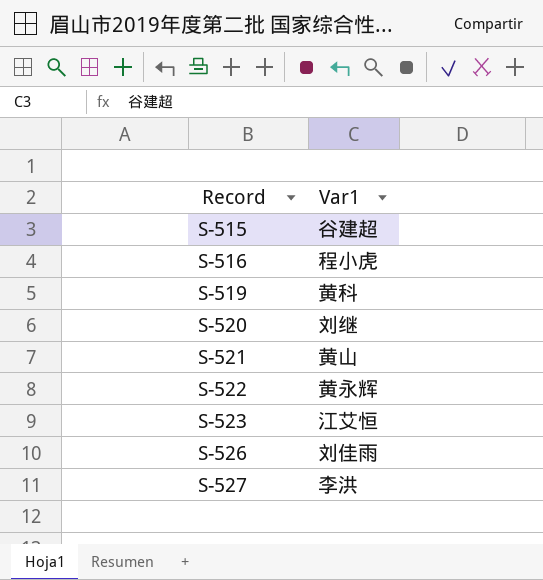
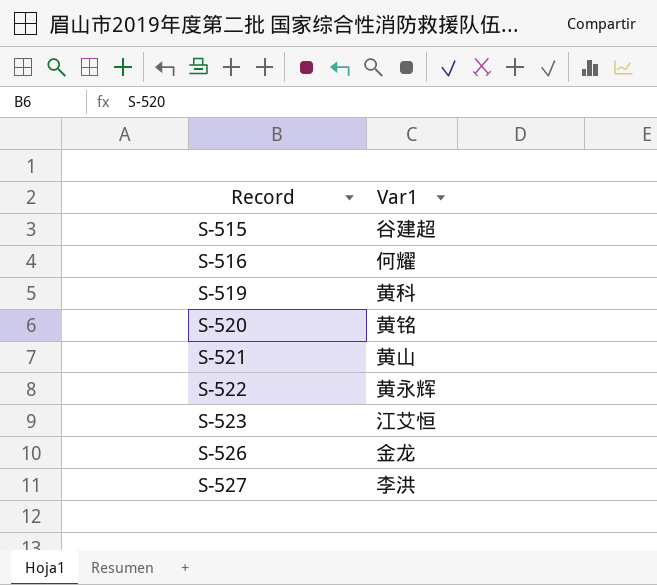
S-516 | Var1: 程小虎 -> 何耀
S-520 | Var1: 刘继 -> 黄铭
S-526 | Var1: 刘佳雨 -> 金龙

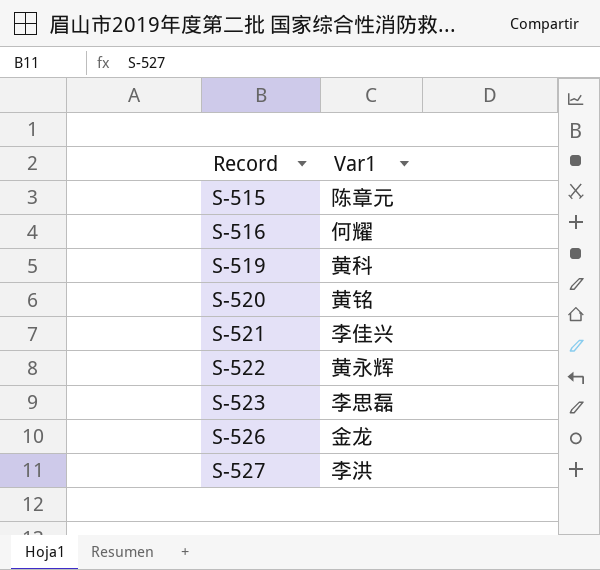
S-515 | Var1: 谷建超 -> 陈章元
S-521 | Var1: 黄山 -> 李佳兴
S-523 | Var1: 江艾恒 -> 李思磊

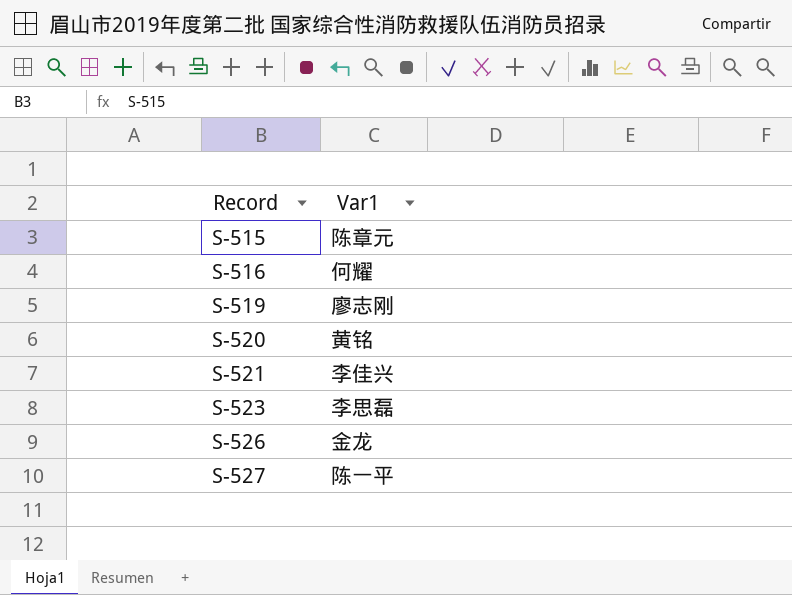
row S-522: 黄永辉 -> none
S-519 | Var1: 黄科 -> 廖志刚
S-527 | Var1: 李洪 -> 陈一平

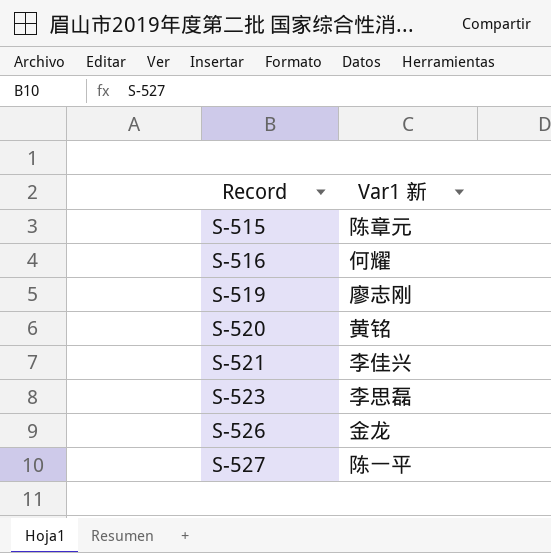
column name: Var1 -> Var1 新

